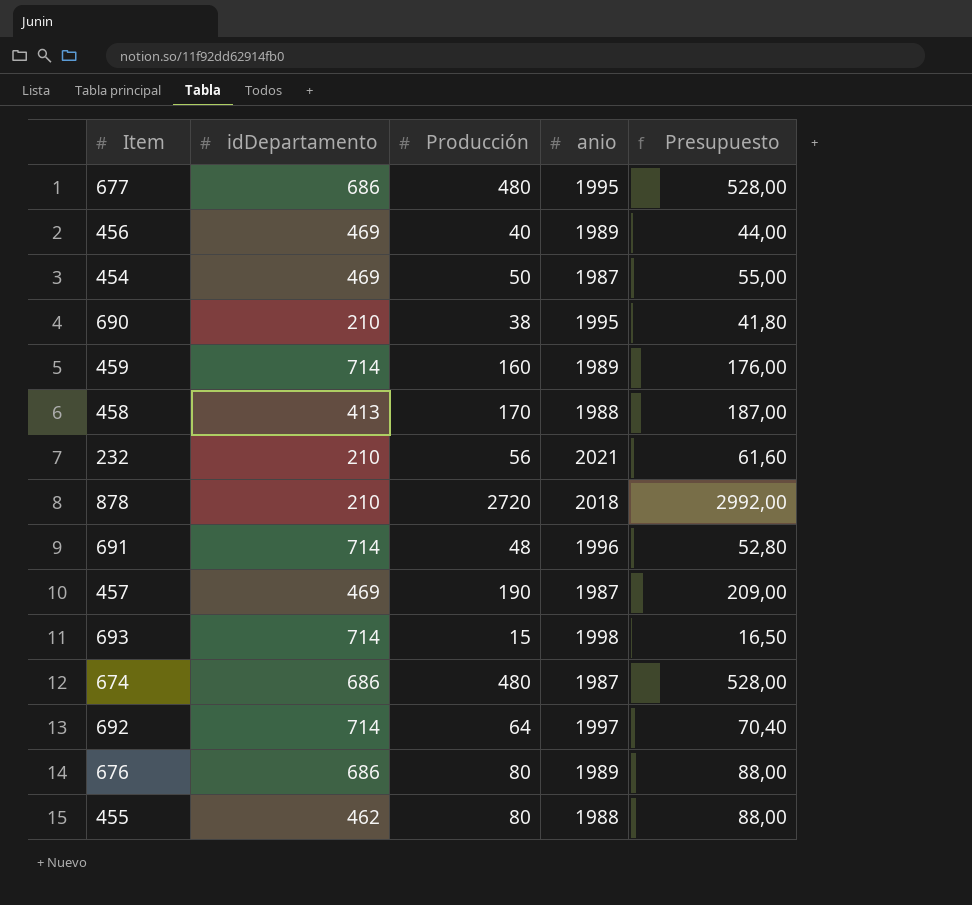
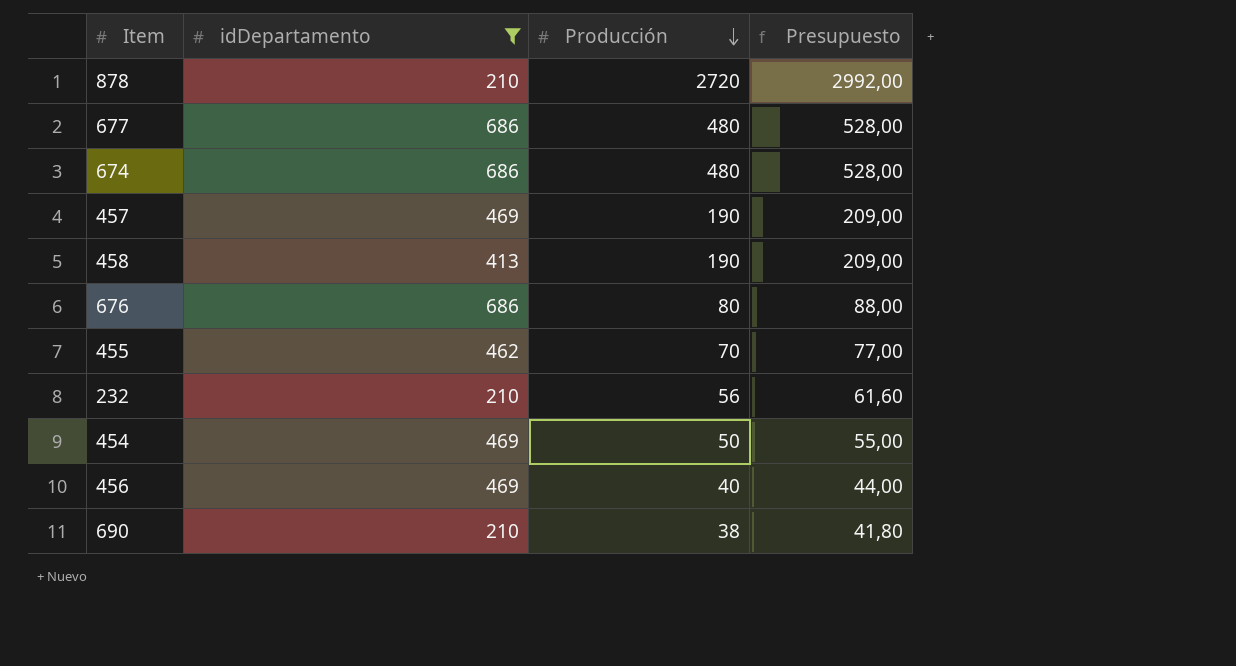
filter: none -> idDepartamento != 714
row order: none -> Producción descending
column anio | position: 4 -> none
458 | Producción: 170 -> 190
458 | Presupuesto: 187,00 -> 209,00
455 | Producción: 80 -> 70
455 | Presupuesto: 88,00 -> 77,00

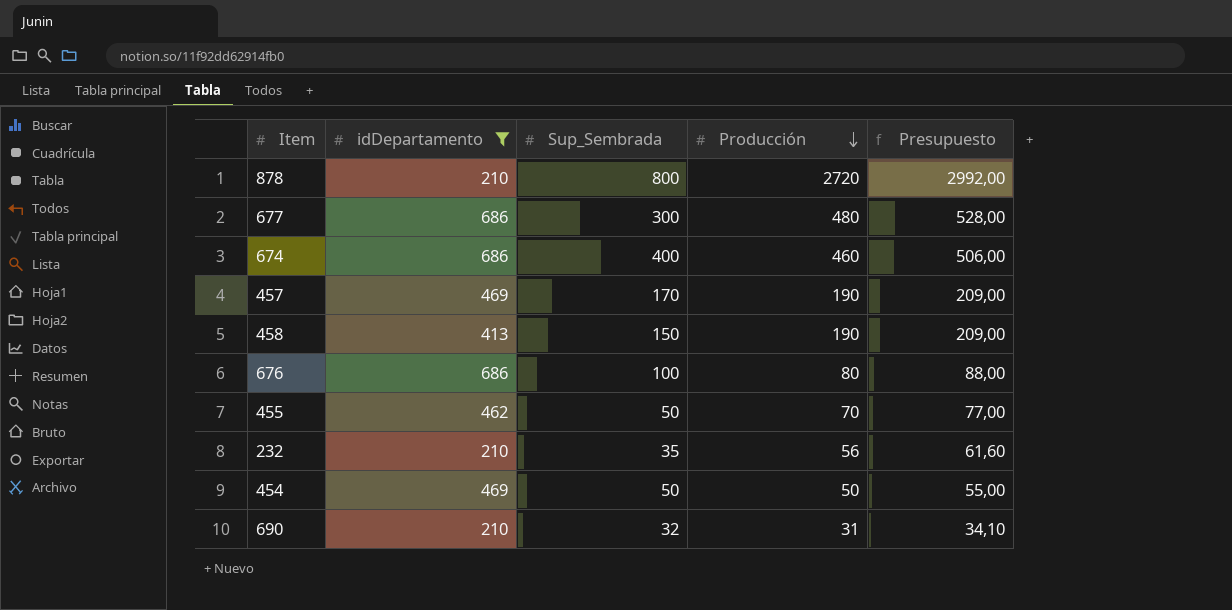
column Sup_Sembrada | position: none -> 3
row 456: 469 | 40 | 44,00 -> none
674 | Producción: 480 -> 460
674 | Presupuesto: 528,00 -> 506,00
690 | Producción: 38 -> 31
690 | Presupuesto: 41,80 -> 34,10

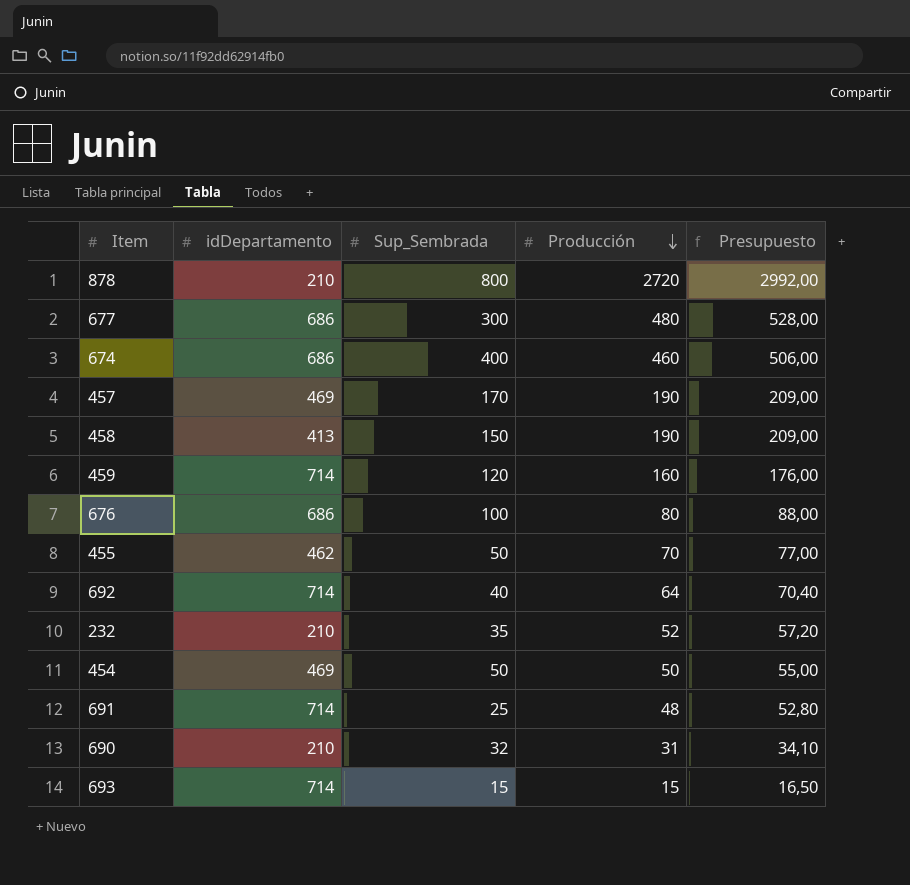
filter: idDepartamento != 714 -> none
232 | Producción: 56 -> 52
232 | Presupuesto: 61,60 -> 57,20

